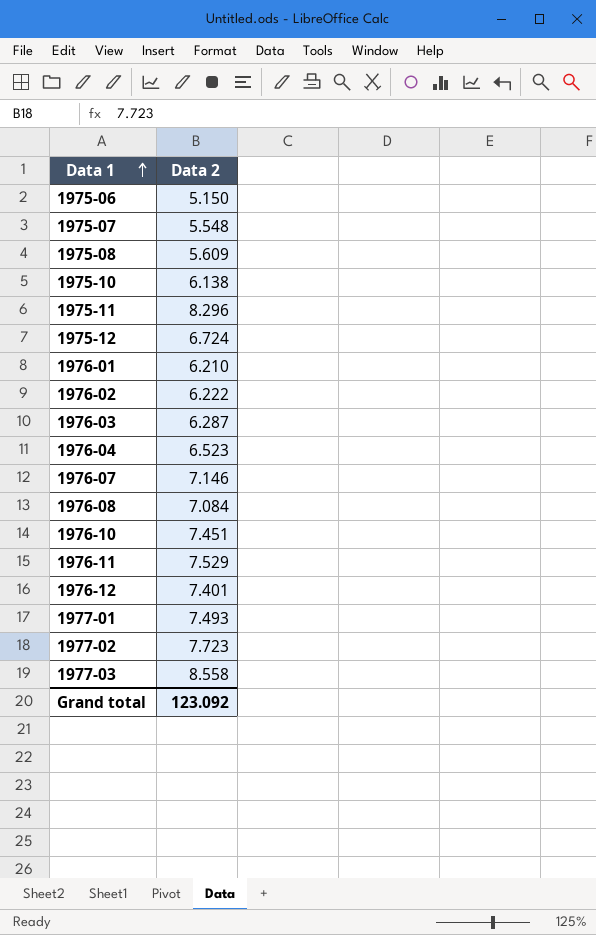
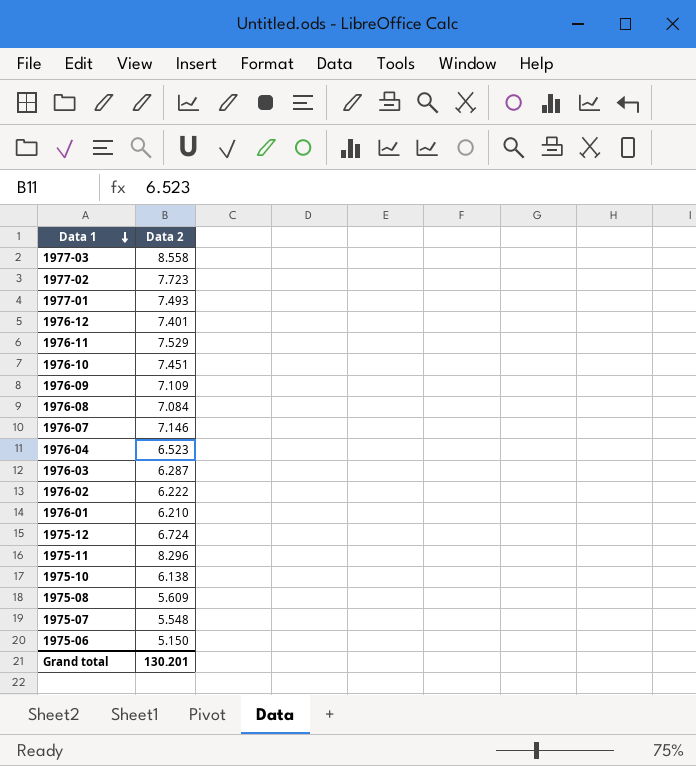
row order: Data 1 ascending -> Data 1 descending
row 1976-09: none -> 7.109
Grand total | Data 2: 123.092 -> 130.201

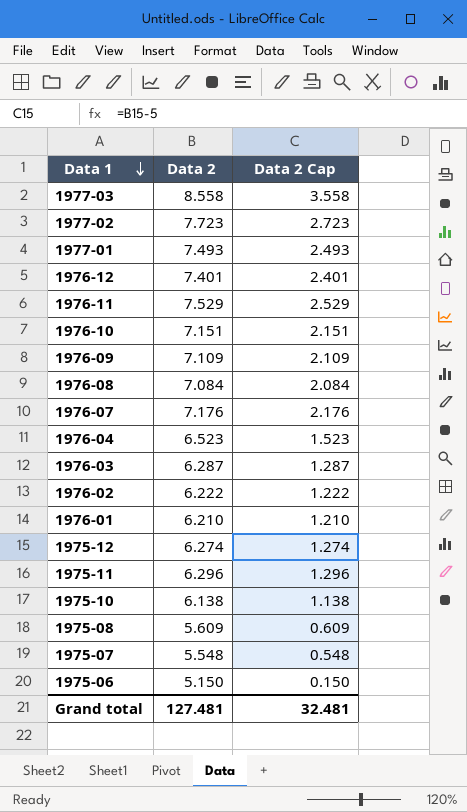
column Data 2 Cap | formula: none -> [Data 2] - 5
1976-10 | Data 2: 7.451 -> 7.151
1976-07 | Data 2: 7.146 -> 7.176
1975-12 | Data 2: 6.724 -> 6.274
1975-11 | Data 2: 8.296 -> 6.296
Grand total | Data 2: 130.201 -> 127.481

